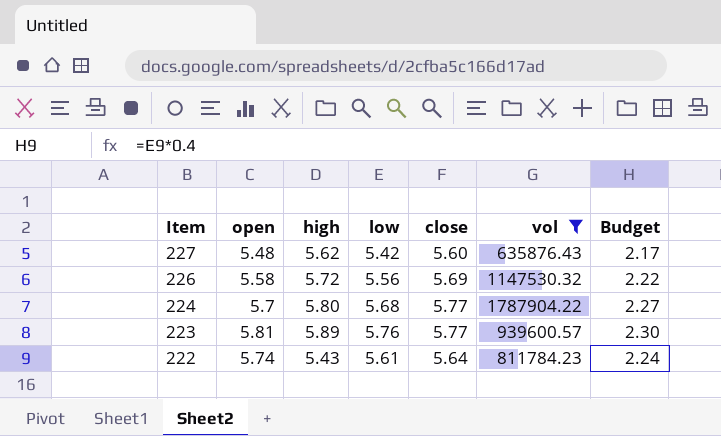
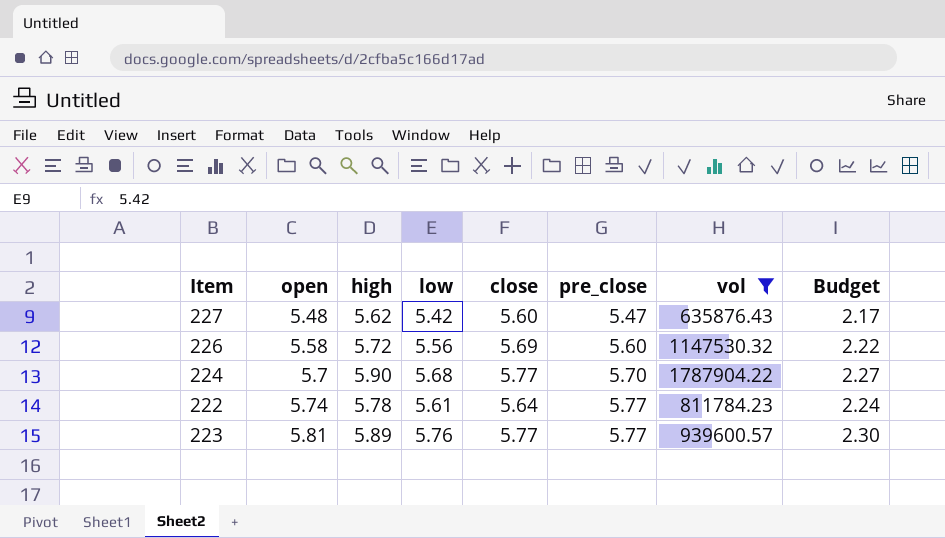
row order: Item descending -> open ascending
column pre_close | position: none -> 6
224 | high: 5.80 -> 5.90
222 | high: 5.43 -> 5.78

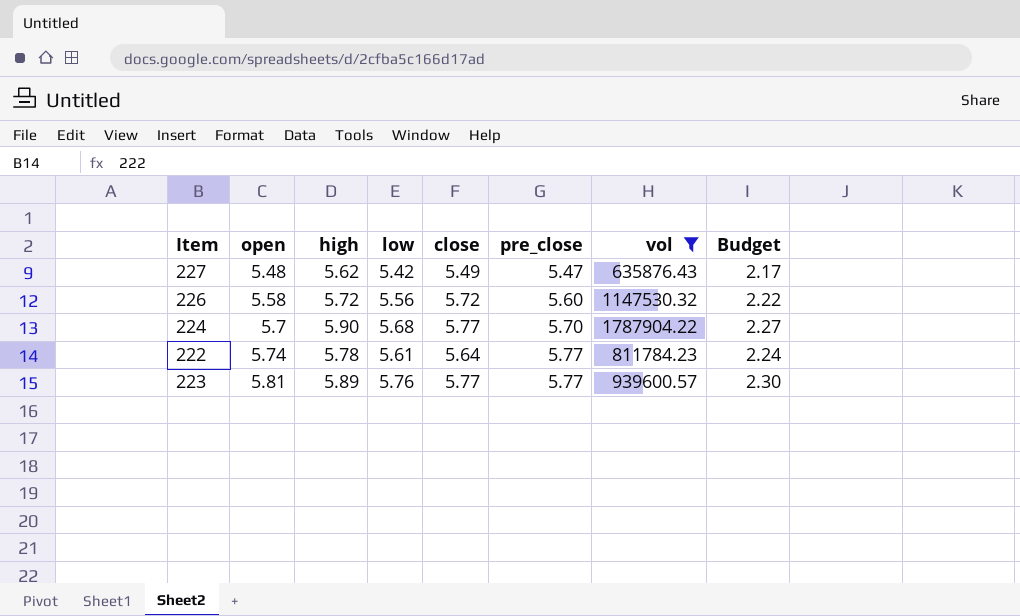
227 | close: 5.60 -> 5.49
226 | close: 5.69 -> 5.72

